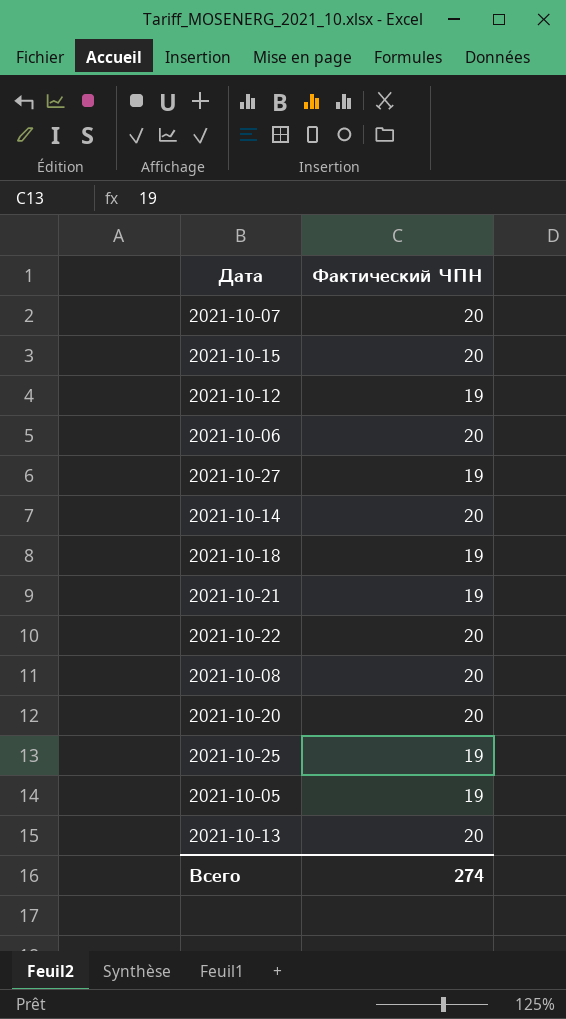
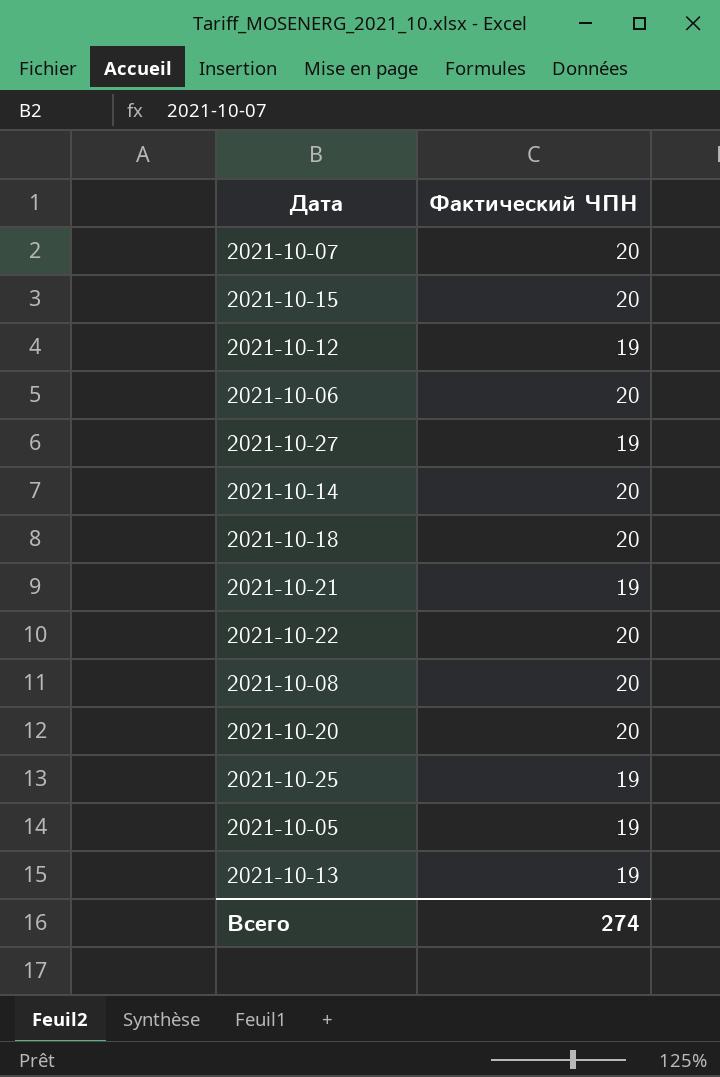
2021-10-18 | Фактический ЧПН: 19 -> 20
2021-10-13 | Фактический ЧПН: 20 -> 19

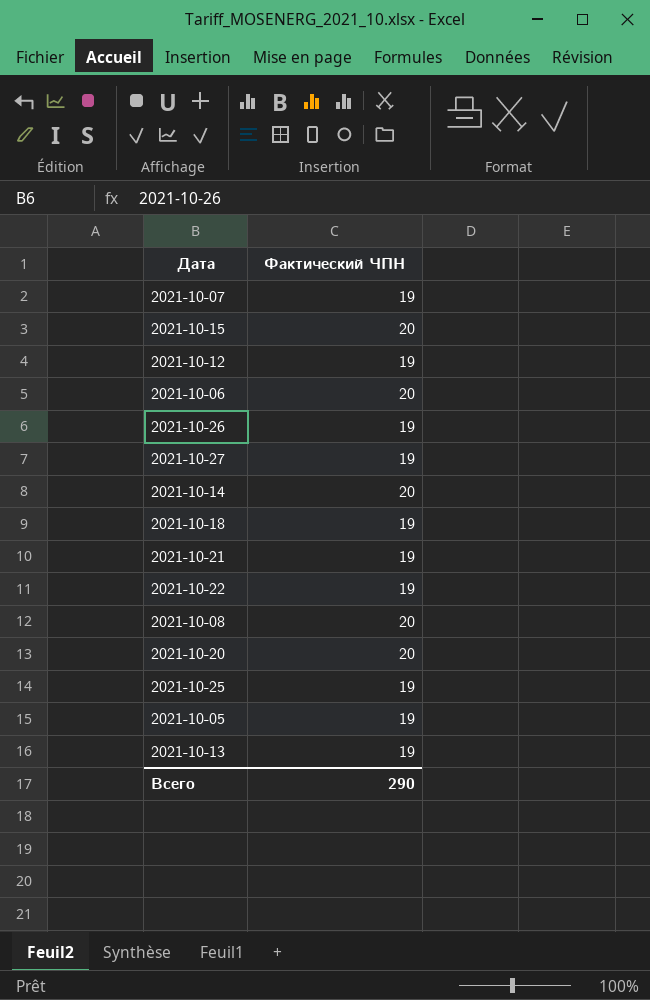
2021-10-07 | Фактический ЧПН: 20 -> 19
row 2021-10-26: none -> 19
2021-10-18 | Фактический ЧПН: 20 -> 19
2021-10-22 | Фактический ЧПН: 20 -> 19
Всего | Фактический ЧПН: 274 -> 290

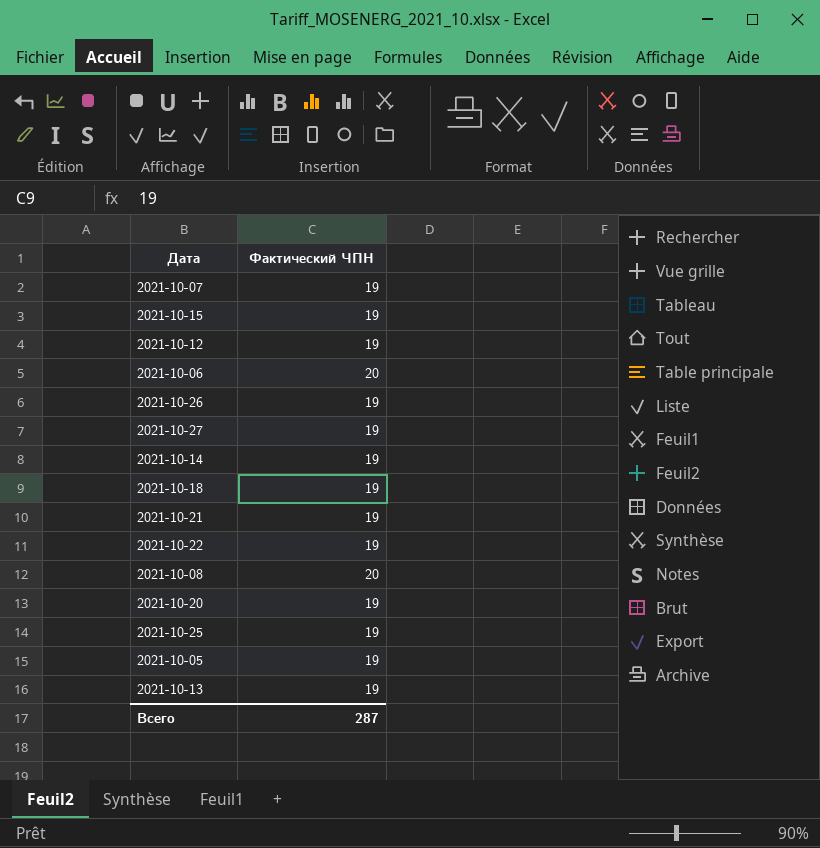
2021-10-15 | Фактический ЧПН: 20 -> 19
2021-10-14 | Фактический ЧПН: 20 -> 19
2021-10-20 | Фактический ЧПН: 20 -> 19
Всего | Фактический ЧПН: 290 -> 287

